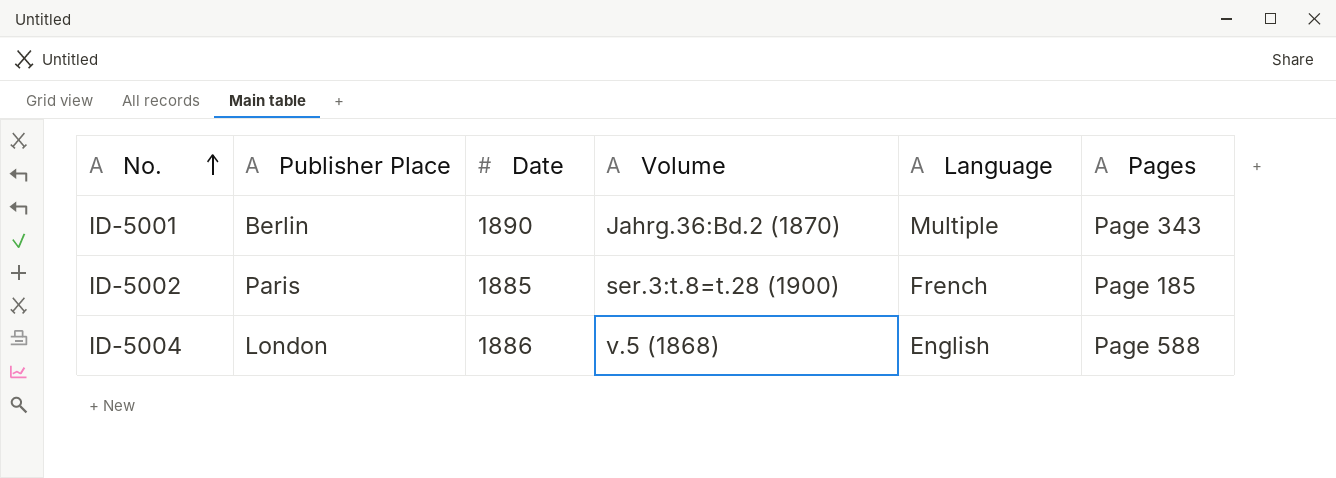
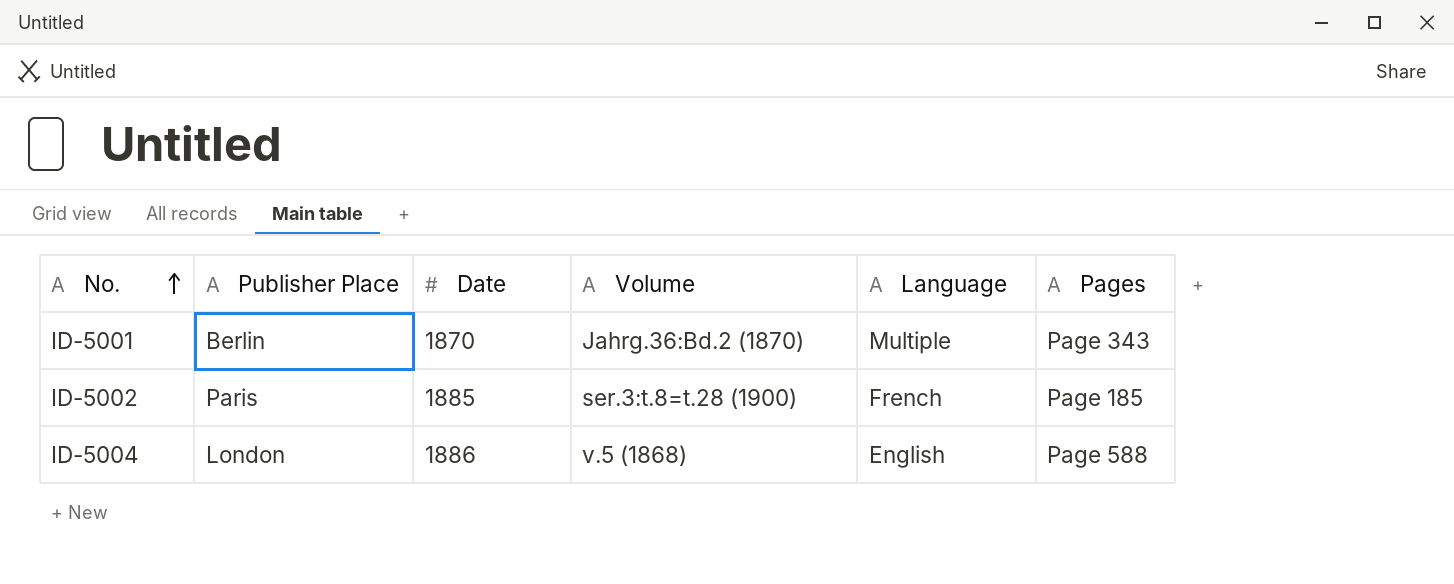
ID-5001 | Date: 1890 -> 1870

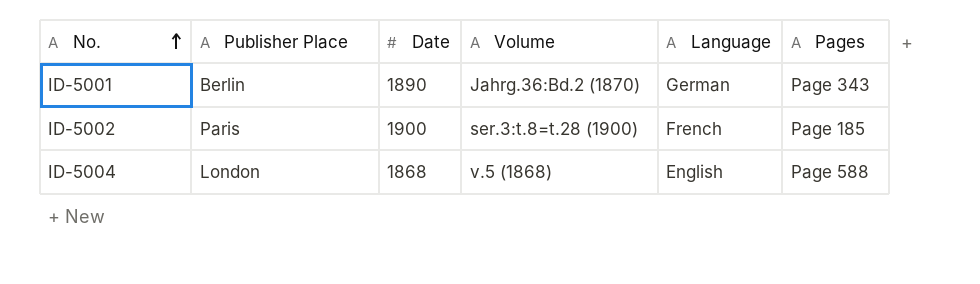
ID-5001 | Date: 1870 -> 1890
ID-5001 | Language: Multiple -> German
ID-5002 | Date: 1885 -> 1900
ID-5004 | Date: 1886 -> 1868

